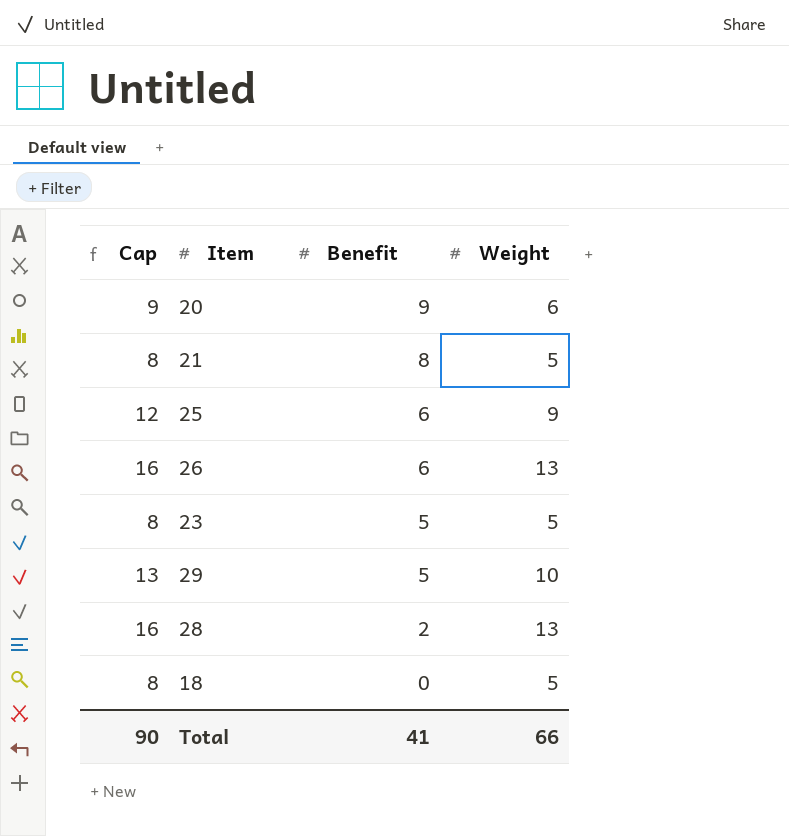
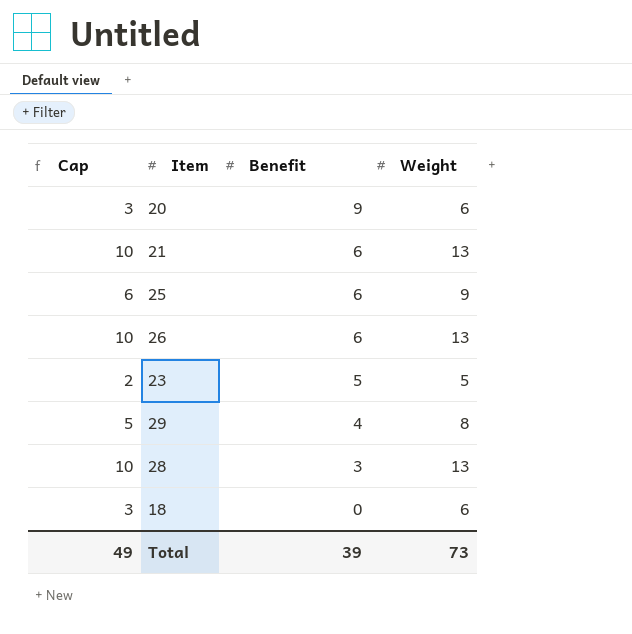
column Cap | formula: [Weight] + 3 -> [Weight] - 3
21 | Benefit: 8 -> 6
21 | Weight: 5 -> 13
29 | Benefit: 5 -> 4
29 | Weight: 10 -> 8
28 | Benefit: 2 -> 3
18 | Weight: 5 -> 6
Total | Cap: 90 -> 49
Total | Benefit: 41 -> 39
Total | Weight: 66 -> 73

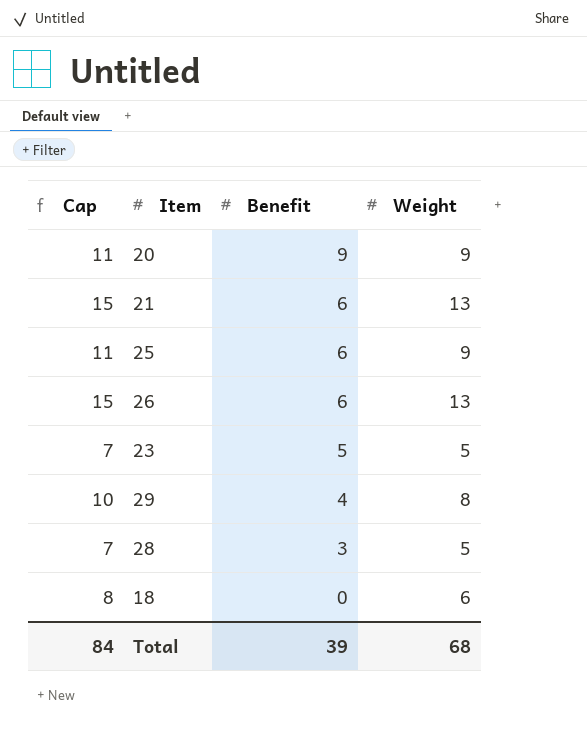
column Cap | formula: [Weight] - 3 -> [Weight] + 2
20 | Weight: 6 -> 9
28 | Weight: 13 -> 5
Total | Cap: 49 -> 84
Total | Weight: 73 -> 68

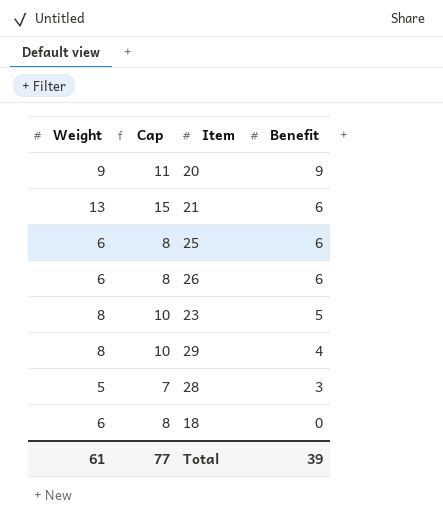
column Weight | position: 4 -> 1
25 | Weight: 9 -> 6
25 | Cap: 11 -> 8
26 | Weight: 13 -> 6
26 | Cap: 15 -> 8
23 | Weight: 5 -> 8
23 | Cap: 7 -> 10
Total | Weight: 68 -> 61
Total | Cap: 84 -> 77

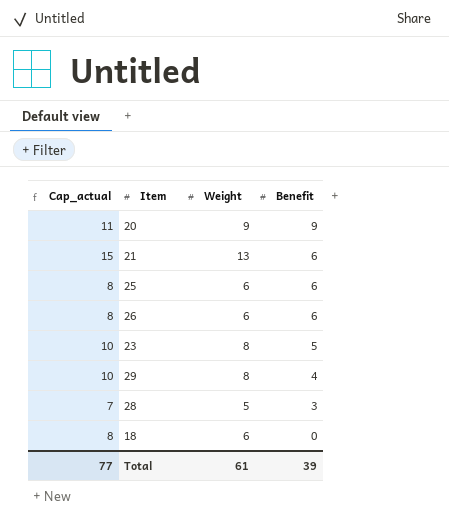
column name: Cap -> Cap_actual
column Weight | position: 1 -> 3

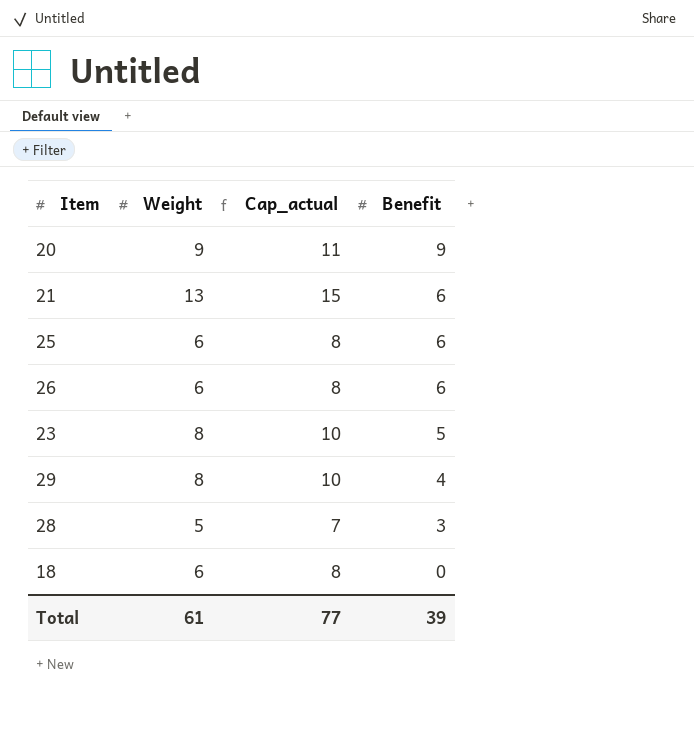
column Cap_actual | position: 1 -> 3

